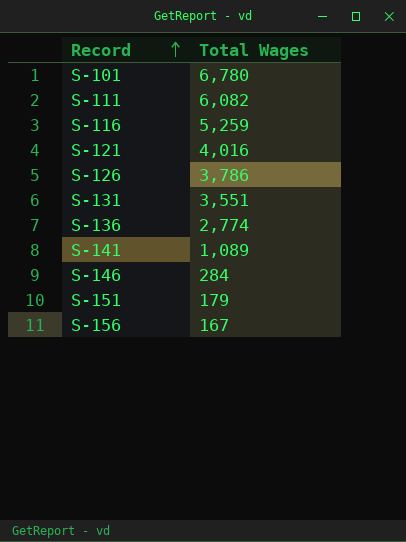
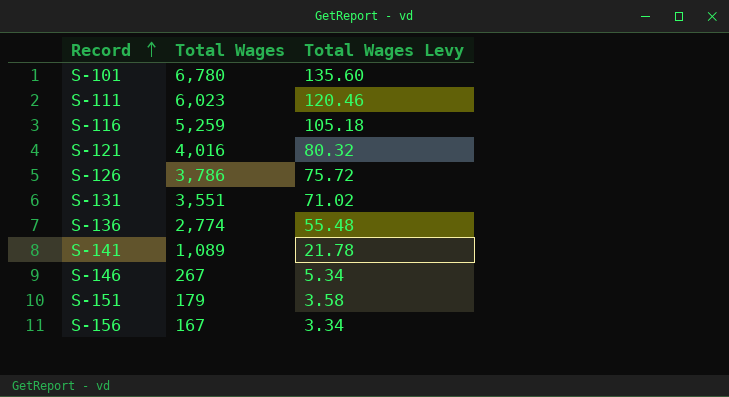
column Total Wages Levy | formula: none -> [Total Wages] * 0.02
S-111 | Total Wages: 6,082 -> 6,023
S-146 | Total Wages: 284 -> 267

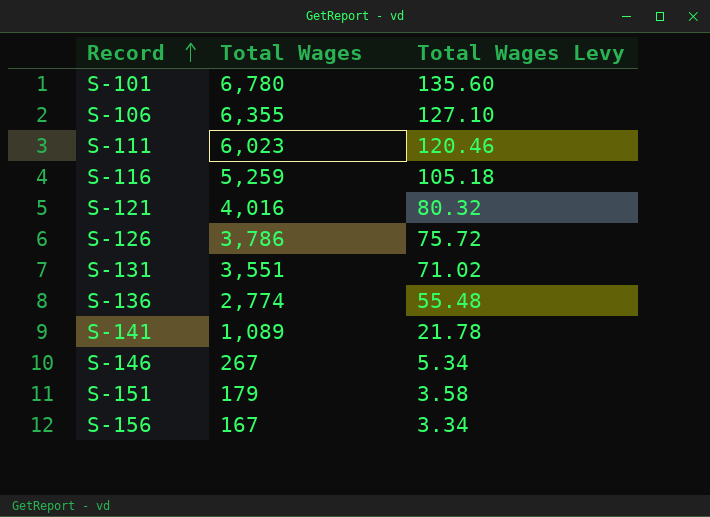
row S-106: none -> 6,355 | 127.10

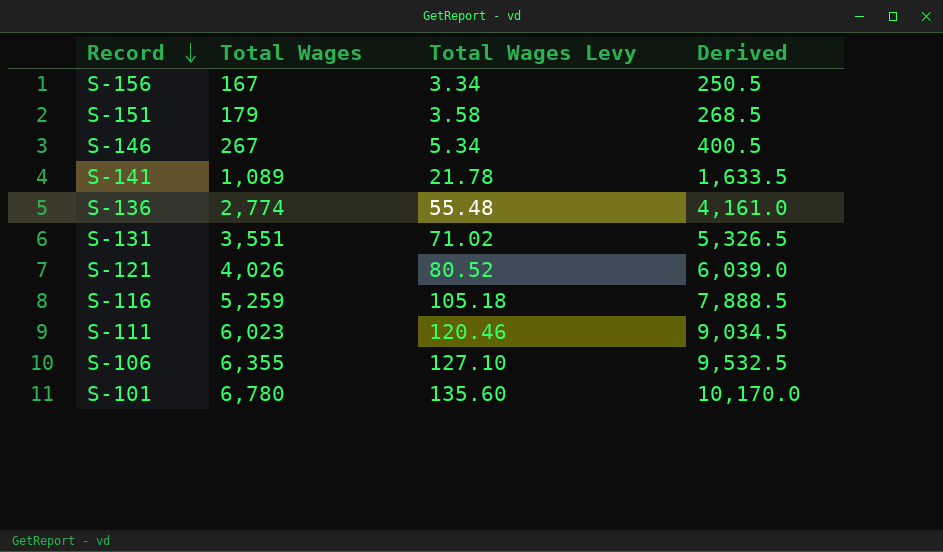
row order: Record ascending -> Record descending
column Derived | formula: none -> [Total Wages] * 1.5
row S-126: 3,786 | 75.72 -> none
S-121 | Total Wages: 4,016 -> 4,026
S-121 | Total Wages Levy: 80.32 -> 80.52

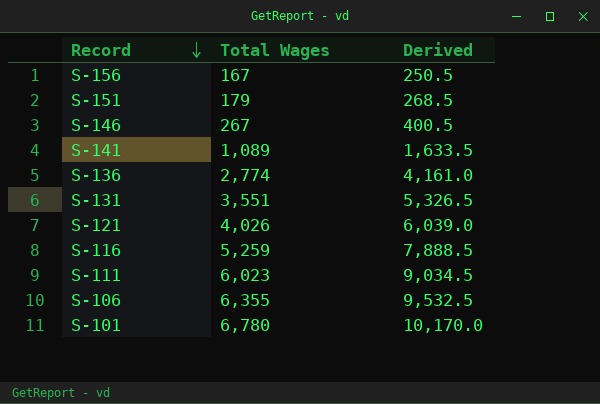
column Total Wages Levy | formula: [Total Wages] * 0.02 -> none

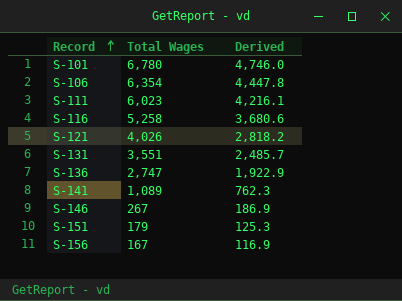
row order: Record descending -> Record ascending
column Derived | formula: [Total Wages] * 1.5 -> [Total Wages] * 0.7
S-106 | Total Wages: 6,355 -> 6,354
S-116 | Total Wages: 5,259 -> 5,258
S-136 | Total Wages: 2,774 -> 2,747

